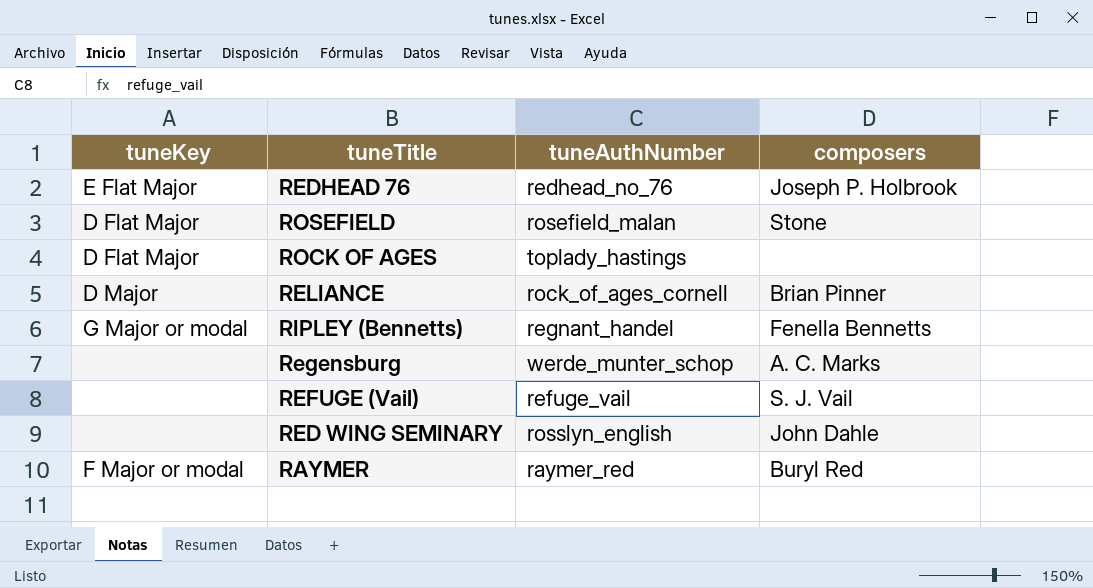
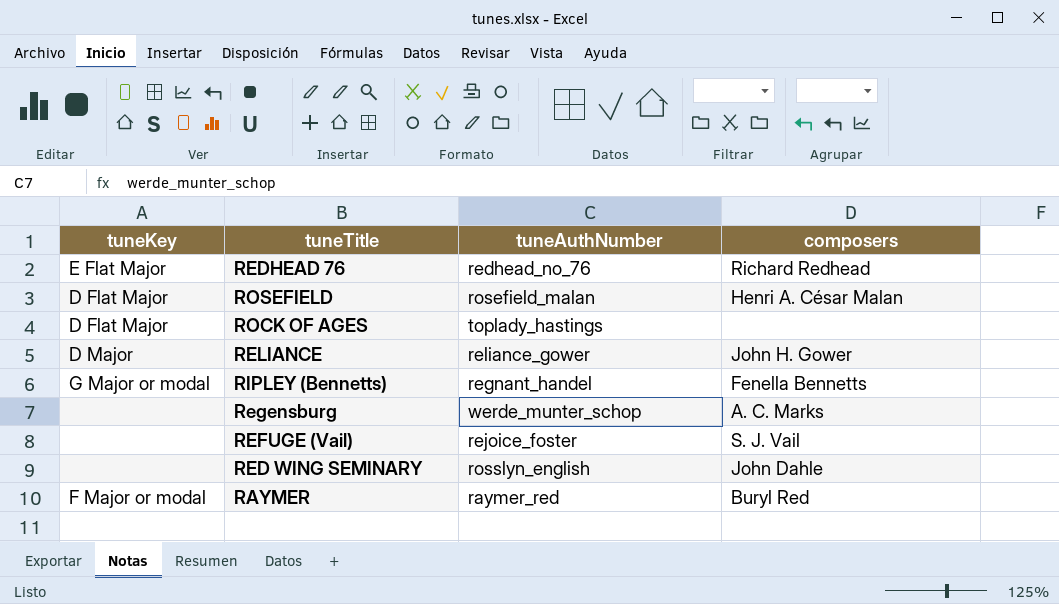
REDHEAD 76 | composers: Joseph P. Holbrook -> Richard Redhead
ROSEFIELD | composers: Stone -> Henri A. César Malan
RELIANCE | tuneAuthNumber: rock_of_ages_cornell -> reliance_gower
RELIANCE | composers: Brian Pinner -> John H. Gower
REFUGE (Vail) | tuneAuthNumber: refuge_vail -> rejoice_foster

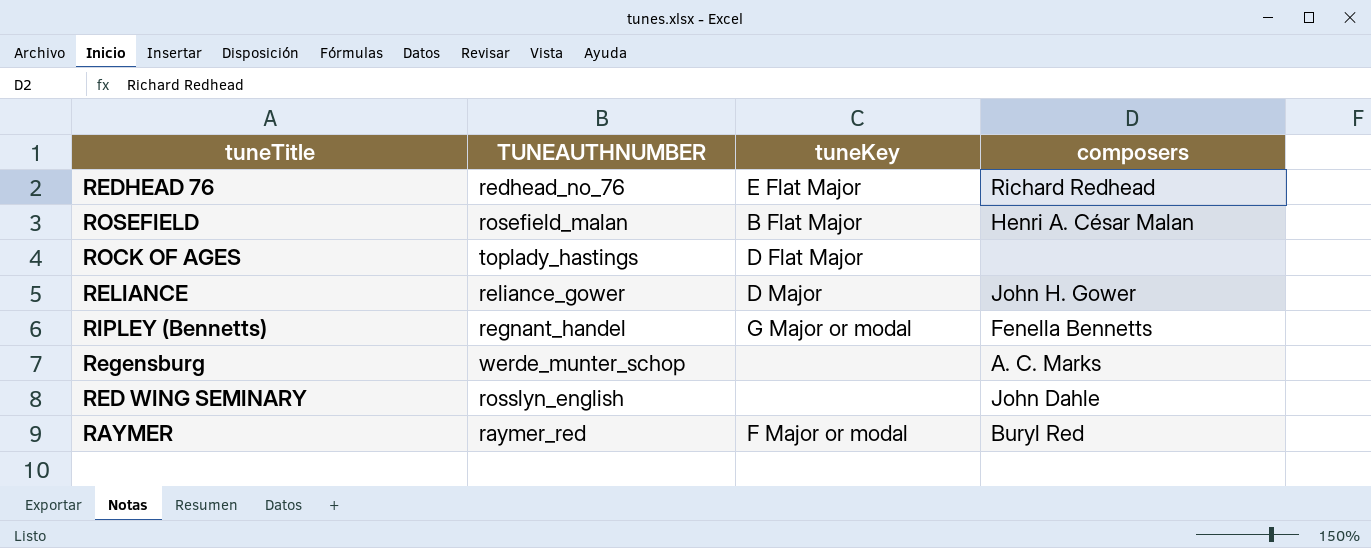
column name: tuneAuthNumber -> TUNEAUTHNUMBER
column tuneKey | position: 1 -> 3
row REFUGE (Vail): none | rejoice_foster | S. J. Vail -> none
ROSEFIELD | tuneKey: D Flat Major -> B Flat Major

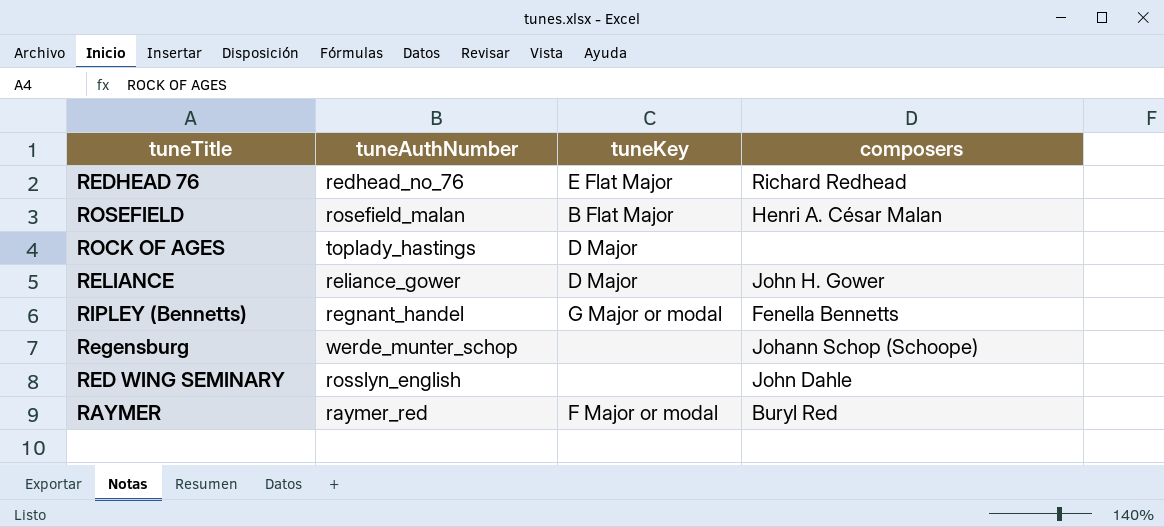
column name: TUNEAUTHNUMBER -> tuneAuthNumber
ROCK OF AGES | tuneKey: D Flat Major -> D Major
Regensburg | composers: A. C. Marks -> Johann Schop (Schoope)

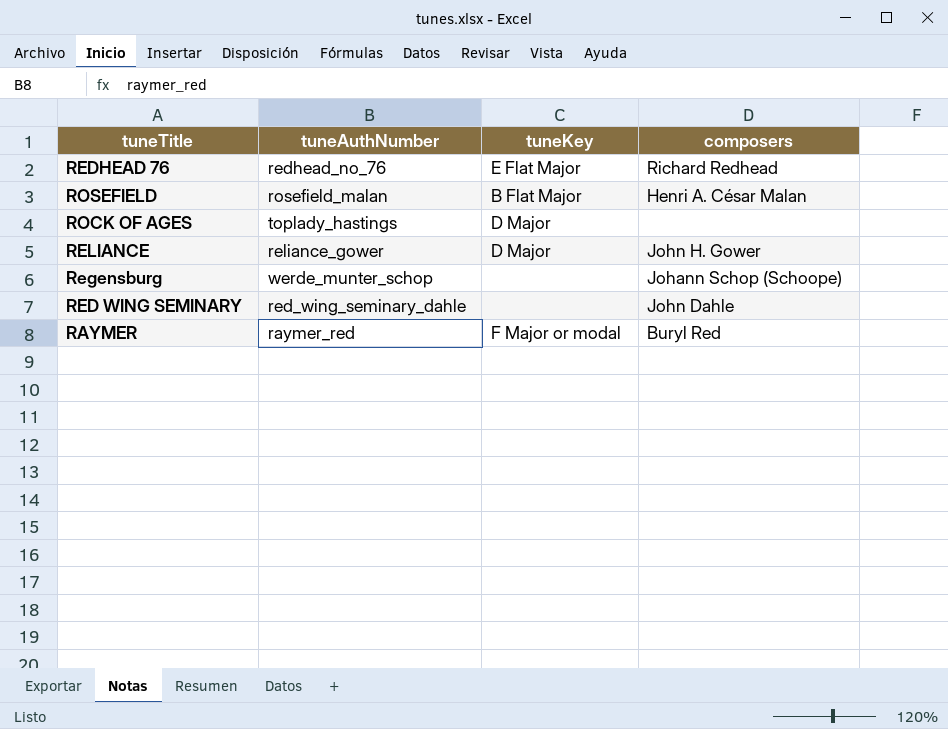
row RIPLEY (Bennetts): regnant_handel | G Major or modal | Fenella Bennetts -> none
RED WING SEMINARY | tuneAuthNumber: rosslyn_english -> red_wing_seminary_dahle

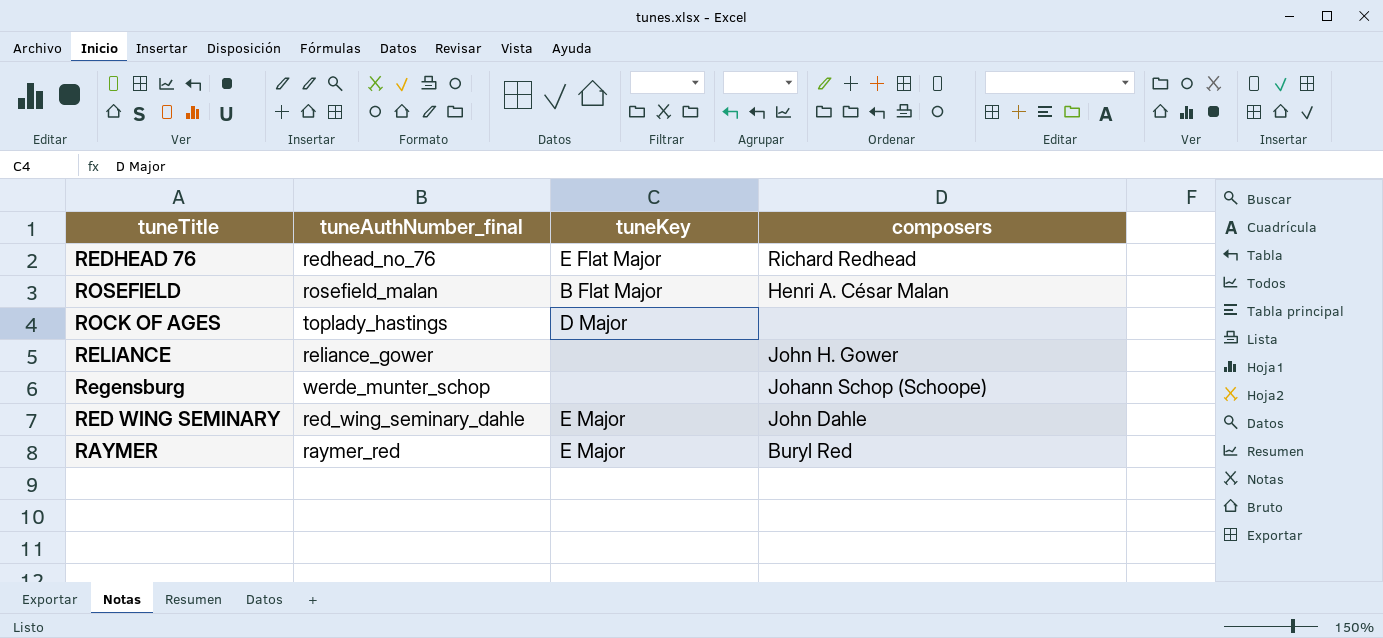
column name: tuneAuthNumber -> tuneAuthNumber_final
RELIANCE | tuneKey: D Major -> none
RED WING SEMINARY | tuneKey: none -> E Major
RAYMER | tuneKey: F Major or modal -> E Major

